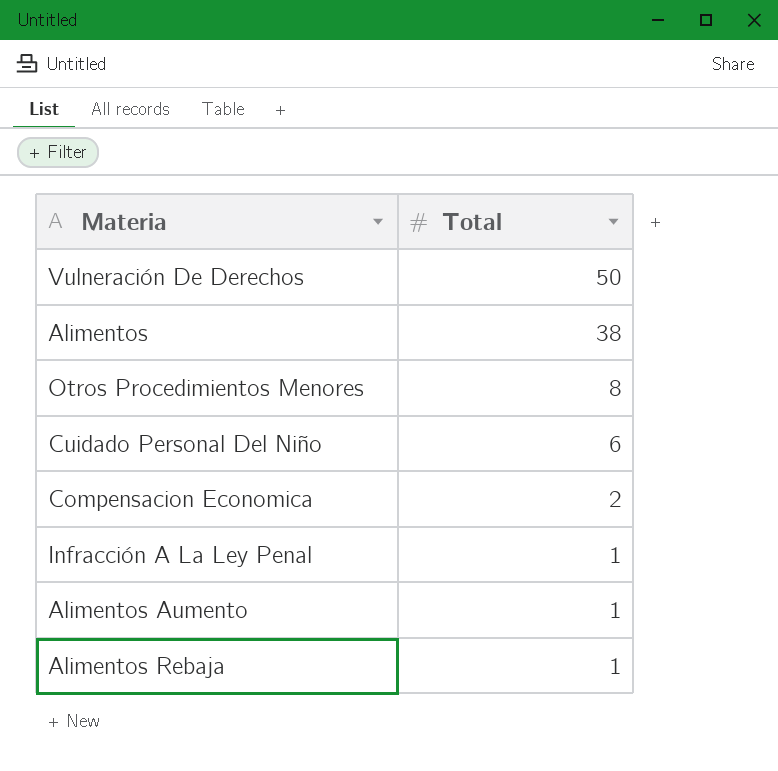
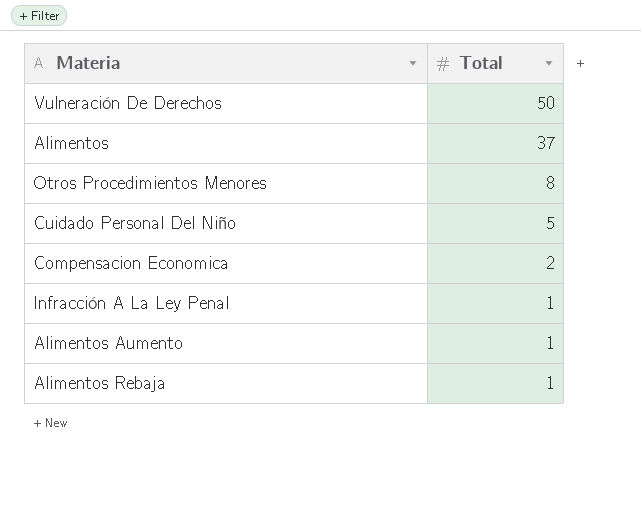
Alimentos | Total: 38 -> 37
Cuidado Personal Del Niño | Total: 6 -> 5

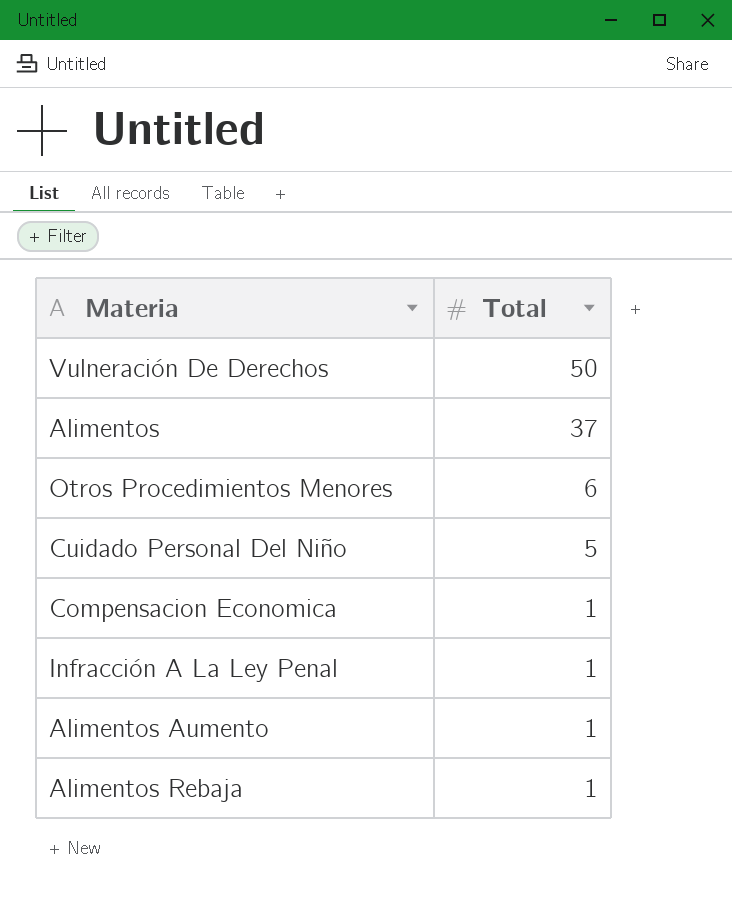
Otros Procedimientos Menores | Total: 8 -> 6
Compensacion Economica | Total: 2 -> 1

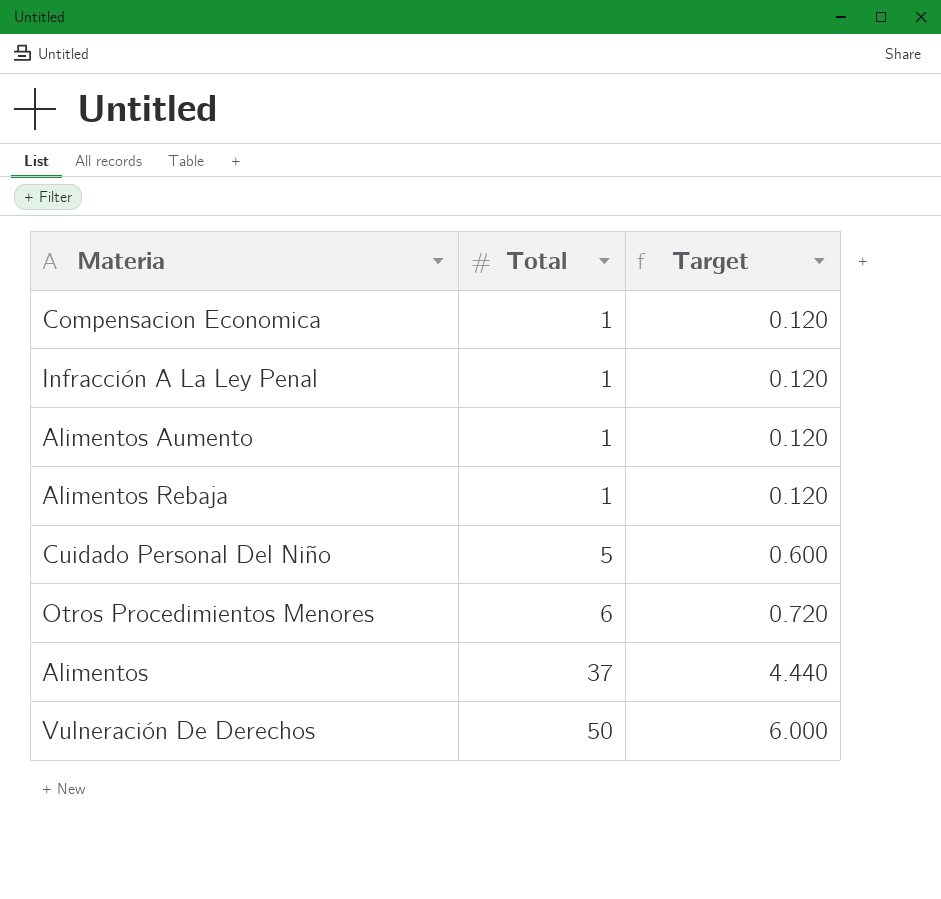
row order: Total descending -> Total ascending
column Target | formula: none -> [Total] * 0.12

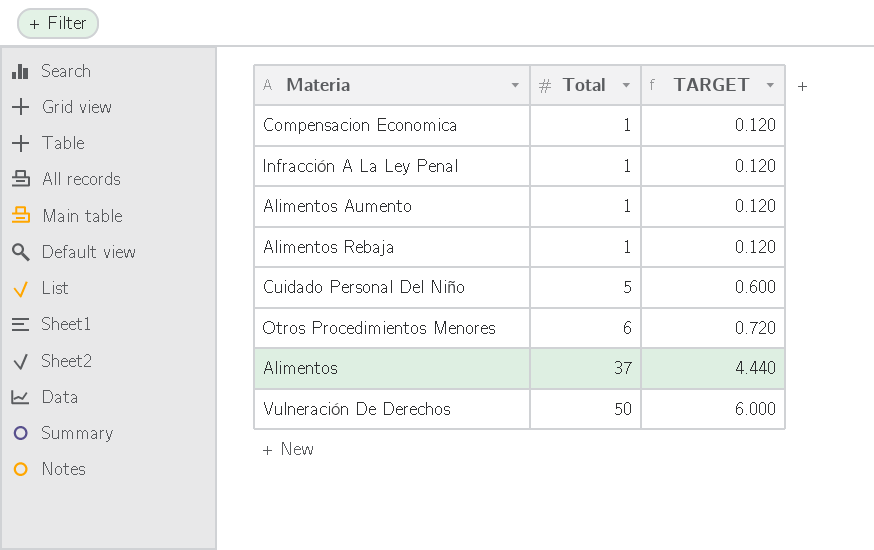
column name: Target -> TARGET

